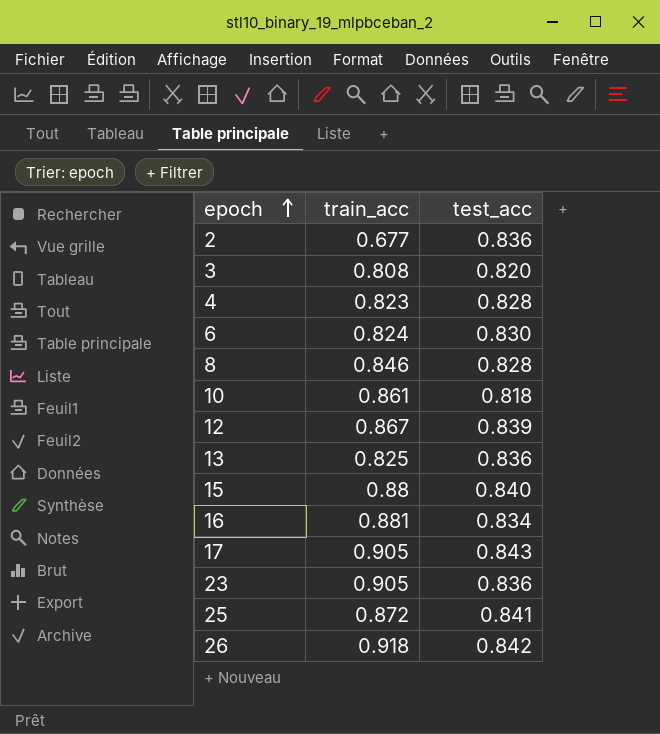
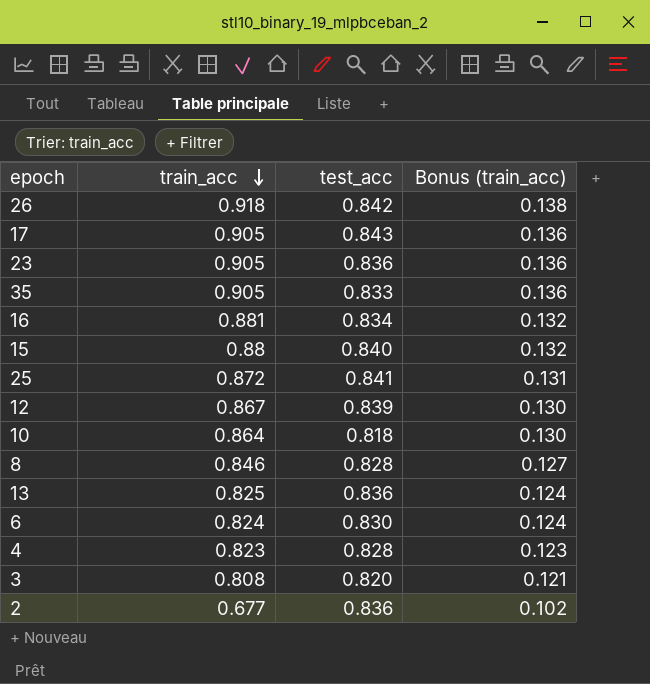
row order: epoch ascending -> train_acc descending
column Bonus (train_acc) | formula: none -> [train_acc] * 0.15
row 35: none -> 0.905 | 0.833 | 0.136
10 | train_acc: 0.861 -> 0.864

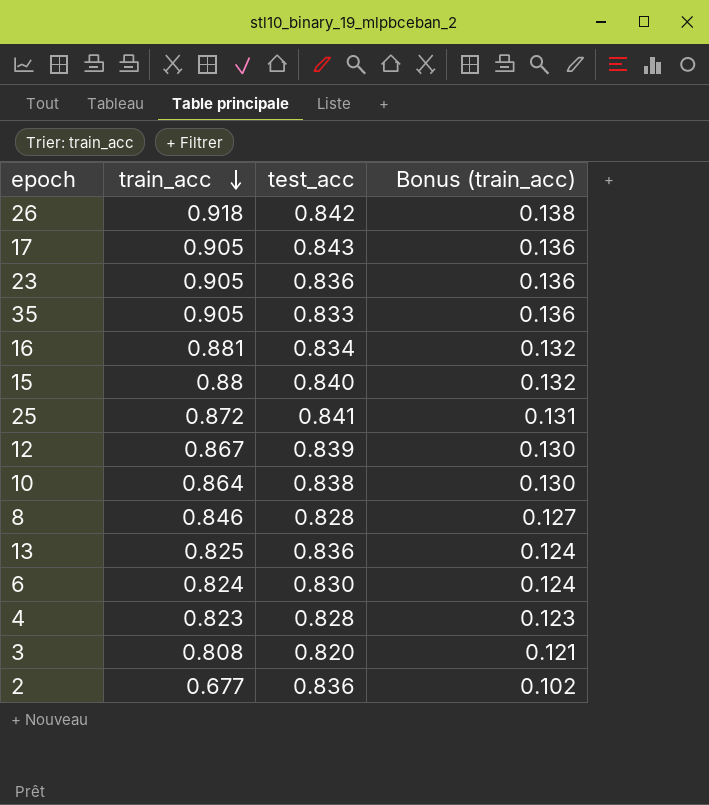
10 | test_acc: 0.818 -> 0.838

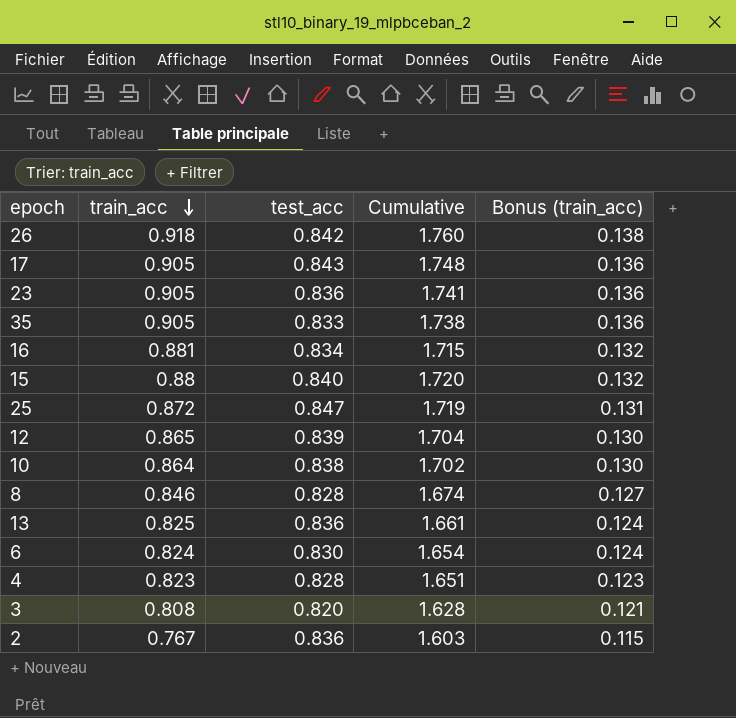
column Cumulative | formula: none -> [train_acc] + [test_acc]
25 | test_acc: 0.841 -> 0.847
12 | train_acc: 0.867 -> 0.865
2 | train_acc: 0.677 -> 0.767
2 | Bonus (train_acc): 0.102 -> 0.115

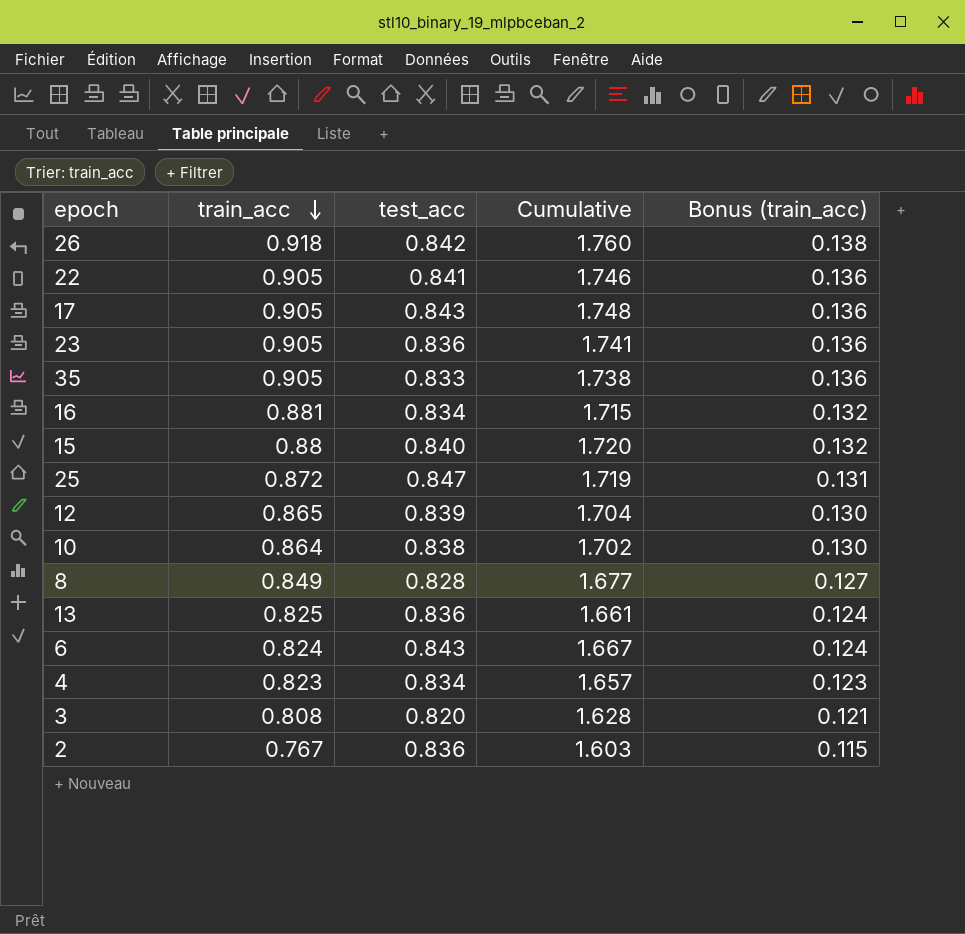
row 22: none -> 0.905 | 0.841 | 1.746 | 0.136
8 | train_acc: 0.846 -> 0.849
8 | Cumulative: 1.674 -> 1.677
6 | test_acc: 0.830 -> 0.843
6 | Cumulative: 1.654 -> 1.667
4 | test_acc: 0.828 -> 0.834
4 | Cumulative: 1.651 -> 1.657

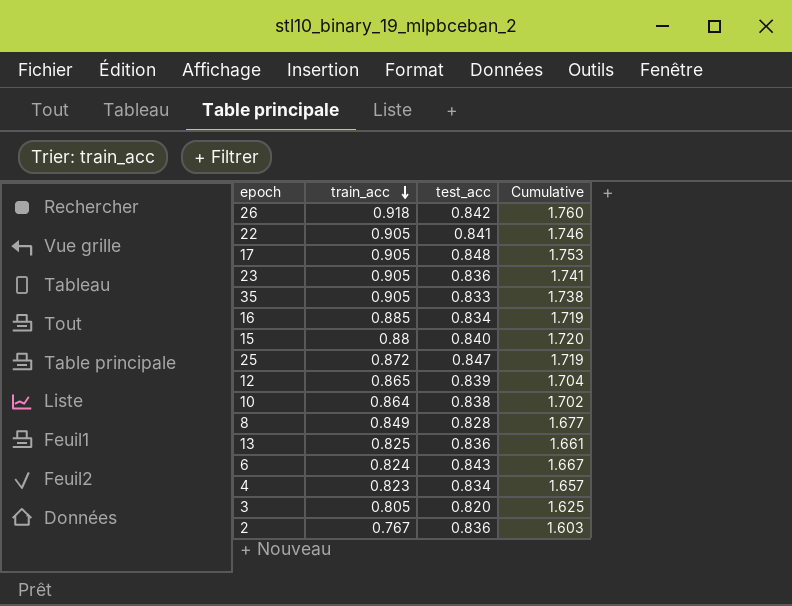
column Bonus (train_acc) | formula: [train_acc] * 0.15 -> none
17 | test_acc: 0.843 -> 0.848
17 | Cumulative: 1.748 -> 1.753
16 | train_acc: 0.881 -> 0.885
16 | Cumulative: 1.715 -> 1.719
3 | train_acc: 0.808 -> 0.805
3 | Cumulative: 1.628 -> 1.625

